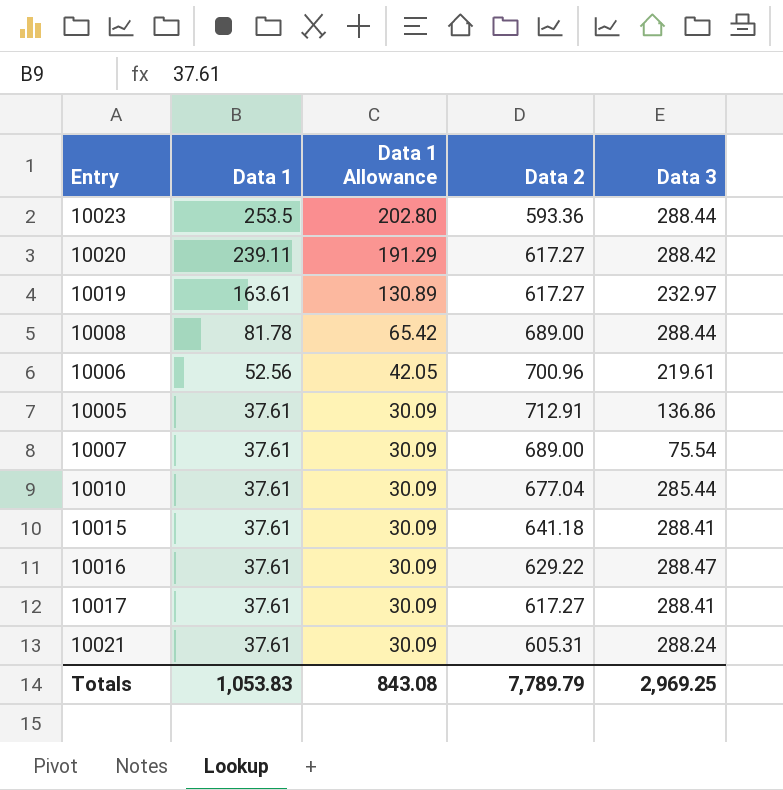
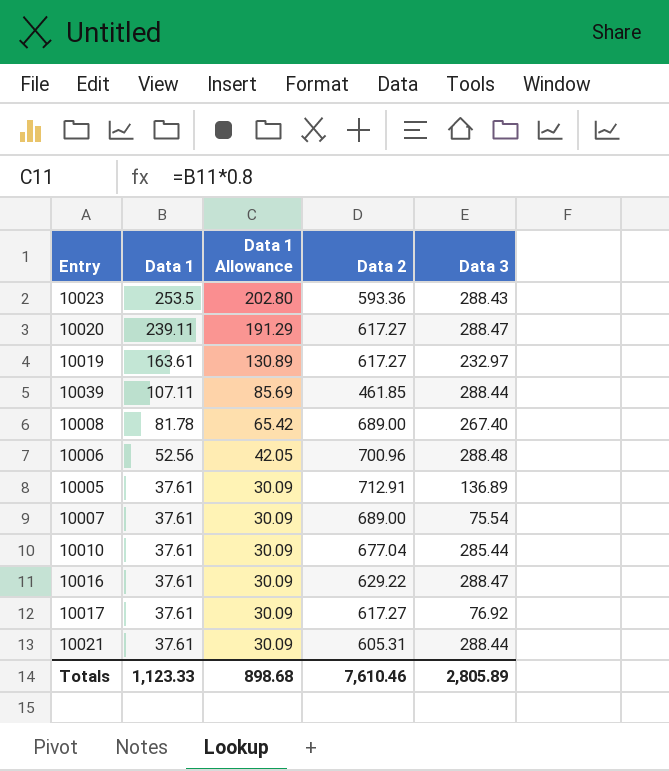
row 10015: 37.61 | 30.09 | 641.18 | 288.41 -> none
10023 | Data 3: 288.44 -> 288.43
10020 | Data 3: 288.42 -> 288.47
row 10039: none -> 107.11 | 85.69 | 461.85 | 288.44
10008 | Data 3: 288.44 -> 267.40
10006 | Data 3: 219.61 -> 288.48
10005 | Data 3: 136.86 -> 136.89
10017 | Data 3: 288.41 -> 76.92
10021 | Data 3: 288.24 -> 288.44
Totals | Data 1: 1,053.83 -> 1,123.33
Totals | Data 1 Allowance: 843.08 -> 898.68
Totals | Data 2: 7,789.79 -> 7,610.46
Totals | Data 3: 2,969.25 -> 2,805.89

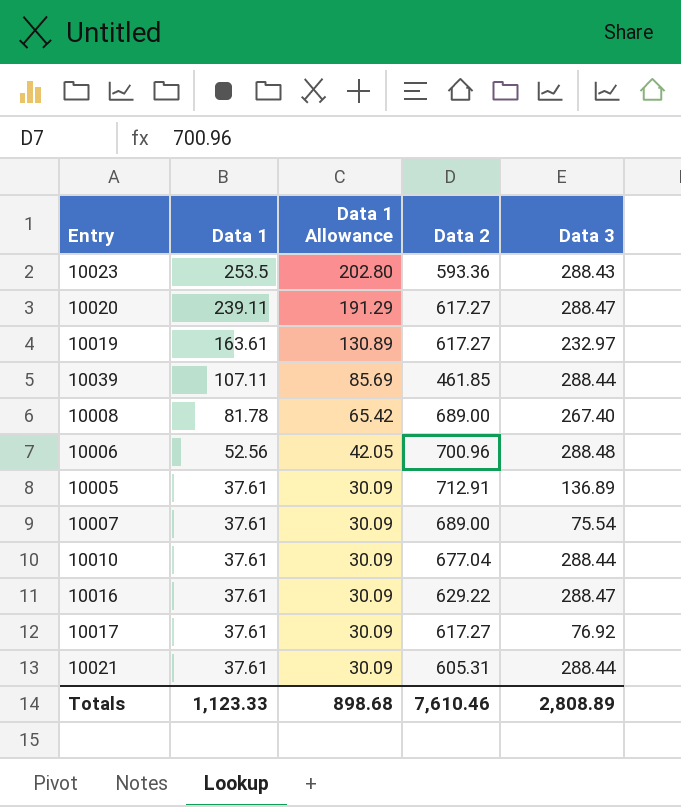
10010 | Data 3: 285.44 -> 288.44
Totals | Data 3: 2,805.89 -> 2,808.89

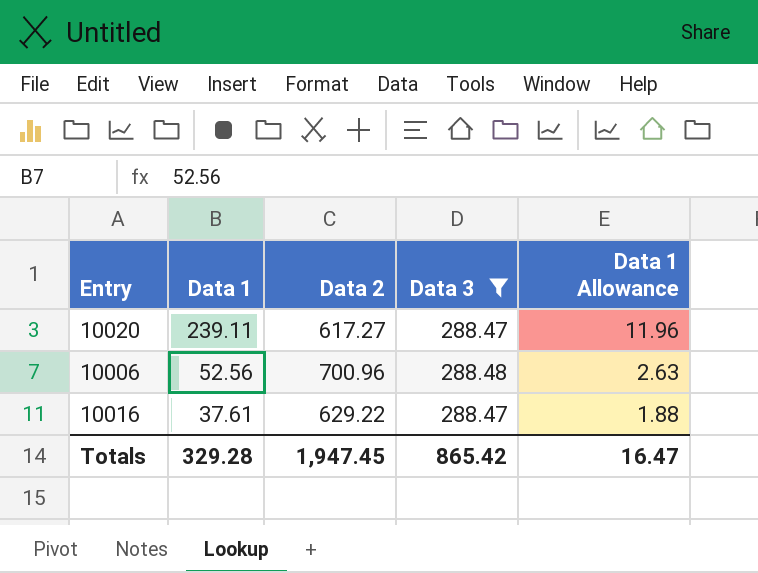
filter: none -> Data 3 >= 288.47
column Data 1 Allowance | formula: [Data 1] * 0.8 -> [Data 1] * 0.05
column Data 1 Allowance | position: 3 -> 5
Totals | Data 1: 1,123.33 -> 329.28
Totals | Data 2: 7,610.46 -> 1,947.45
Totals | Data 3: 2,808.89 -> 865.42
Totals | Data 1 Allowance: 898.68 -> 16.47

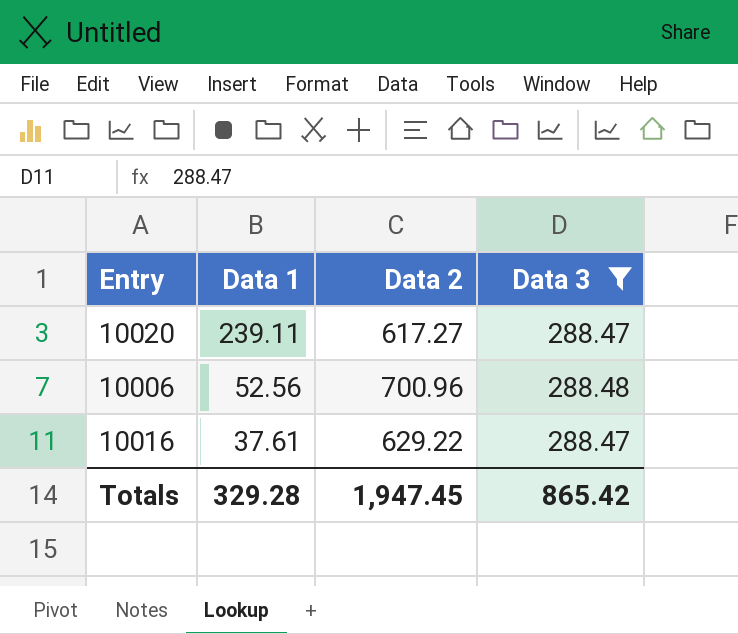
column Data 1 Allowance | formula: [Data 1] * 0.05 -> none

